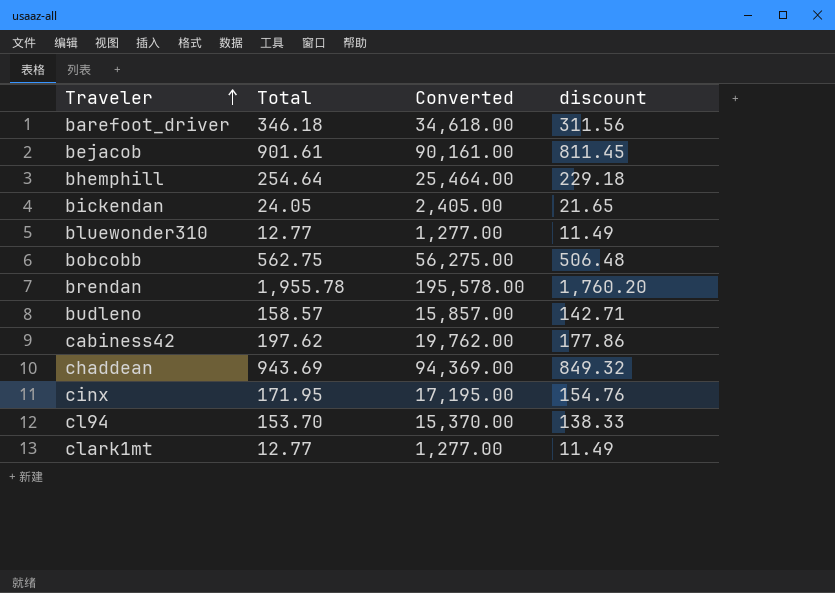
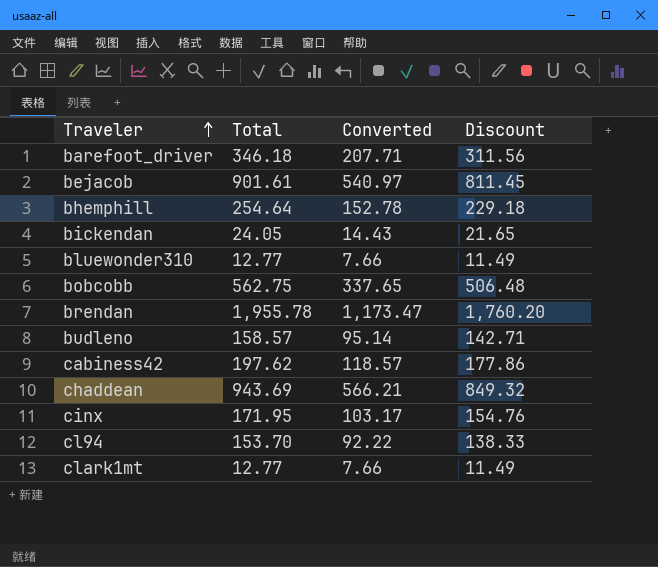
column Converted | formula: [Total] * 100 -> [Total] * 0.6
column name: discount -> Discount

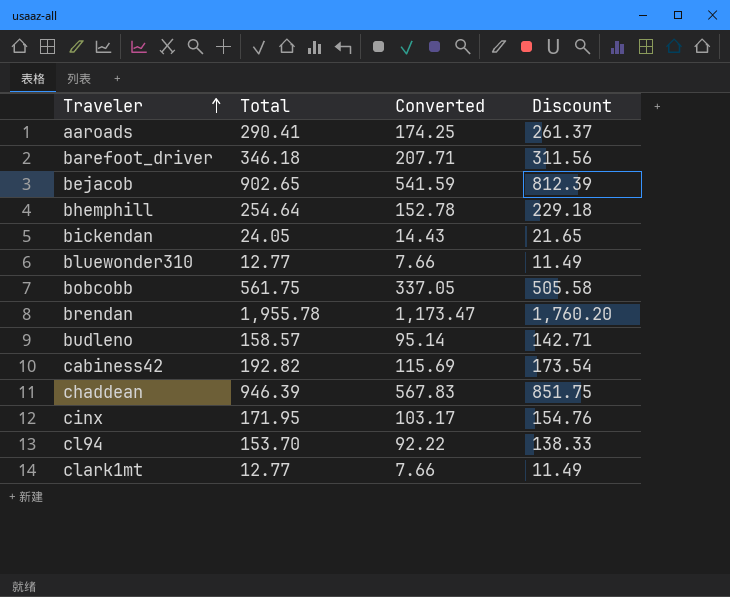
row aaroads: none -> 290.41 | 174.25 | 261.37
bejacob | Total: 901.61 -> 902.65
bejacob | Converted: 540.97 -> 541.59
bejacob | Discount: 811.45 -> 812.39
bobcobb | Total: 562.75 -> 561.75
bobcobb | Converted: 337.65 -> 337.05
bobcobb | Discount: 506.48 -> 505.58
cabiness42 | Total: 197.62 -> 192.82
cabiness42 | Converted: 118.57 -> 115.69
cabiness42 | Discount: 177.86 -> 173.54
chaddean | Total: 943.69 -> 946.39
chaddean | Converted: 566.21 -> 567.83
chaddean | Discount: 849.32 -> 851.75

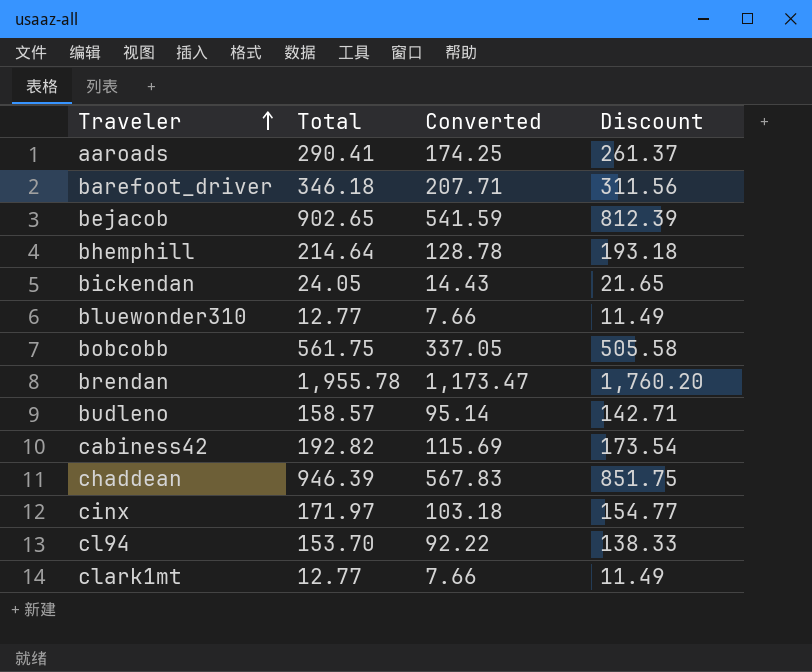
bhemphill | Total: 254.64 -> 214.64
bhemphill | Converted: 152.78 -> 128.78
bhemphill | Discount: 229.18 -> 193.18
cinx | Total: 171.95 -> 171.97
cinx | Converted: 103.17 -> 103.18
cinx | Discount: 154.76 -> 154.77

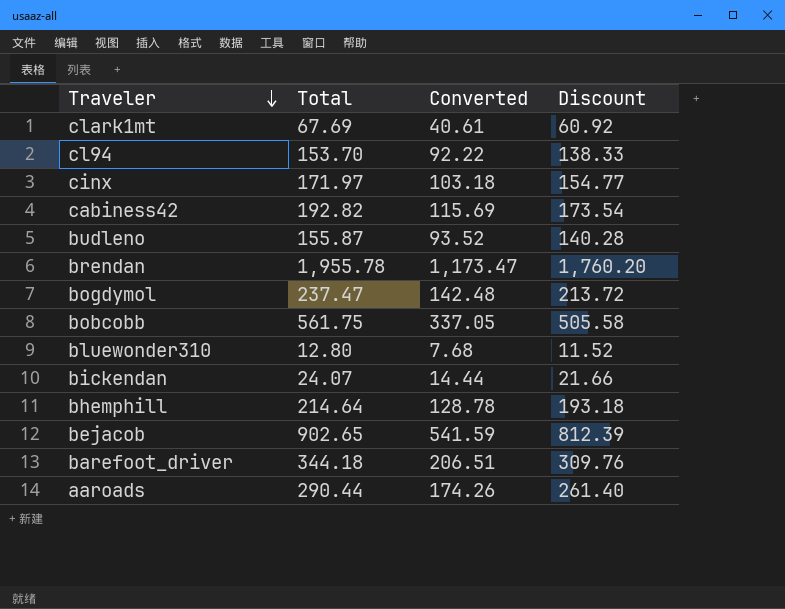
row order: Traveler ascending -> Traveler descending
row chaddean: 946.39 | 567.83 | 851.75 -> none
clark1mt | Total: 12.77 -> 67.69
clark1mt | Converted: 7.66 -> 40.61
clark1mt | Discount: 11.49 -> 60.92
budleno | Total: 158.57 -> 155.87
budleno | Converted: 95.14 -> 93.52
budleno | Discount: 142.71 -> 140.28
row bogdymol: none -> 237.47 | 142.48 | 213.72
bluewonder310 | Total: 12.77 -> 12.80
bluewonder310 | Converted: 7.66 -> 7.68
bluewonder310 | Discount: 11.49 -> 11.52
bickendan | Total: 24.05 -> 24.07
bickendan | Converted: 14.43 -> 14.44
bickendan | Discount: 21.65 -> 21.66
barefoot_driver | Total: 346.18 -> 344.18
barefoot_driver | Converted: 207.71 -> 206.51
barefoot_driver | Discount: 311.56 -> 309.76
aaroads | Total: 290.41 -> 290.44
aaroads | Converted: 174.25 -> 174.26
aaroads | Discount: 261.37 -> 261.40

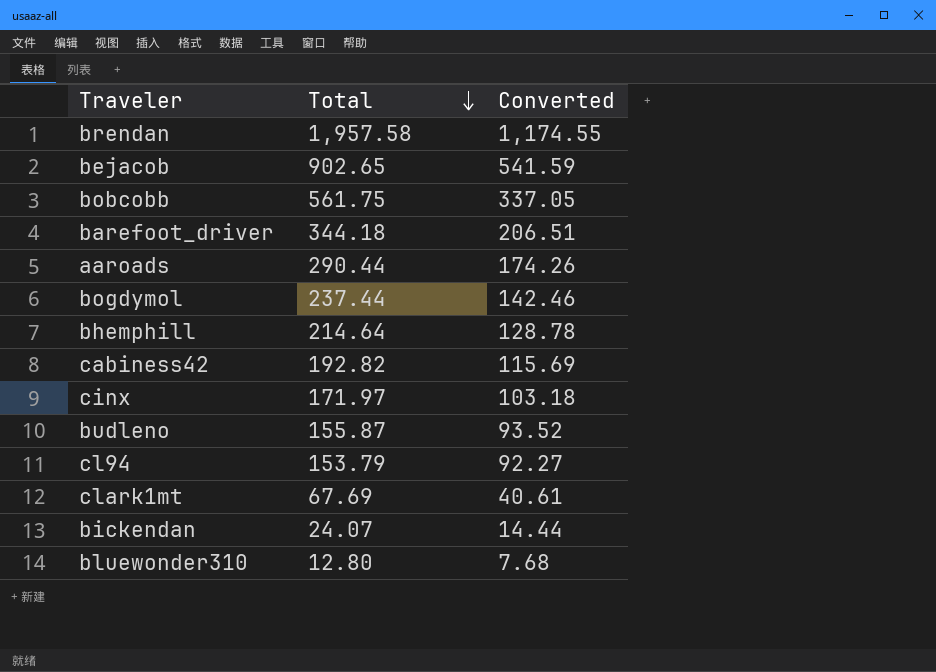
row order: Traveler descending -> Total descending
column Discount | formula: [Total] * 0.9 -> none
brendan | Total: 1,955.78 -> 1,957.58
brendan | Converted: 1,173.47 -> 1,174.55
bogdymol | Total: 237.47 -> 237.44
bogdymol | Converted: 142.48 -> 142.46
cl94 | Total: 153.70 -> 153.79
cl94 | Converted: 92.22 -> 92.27

